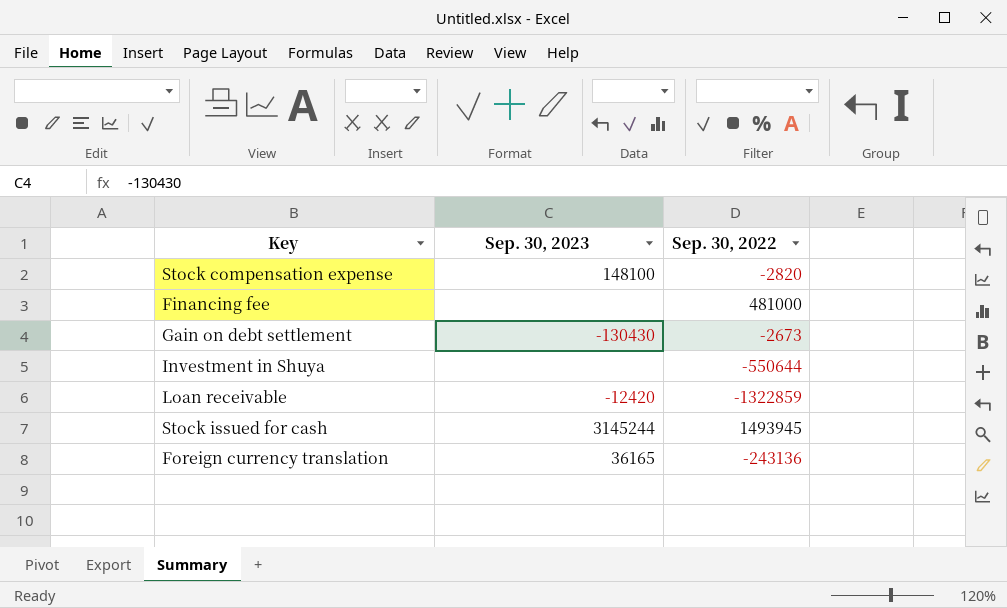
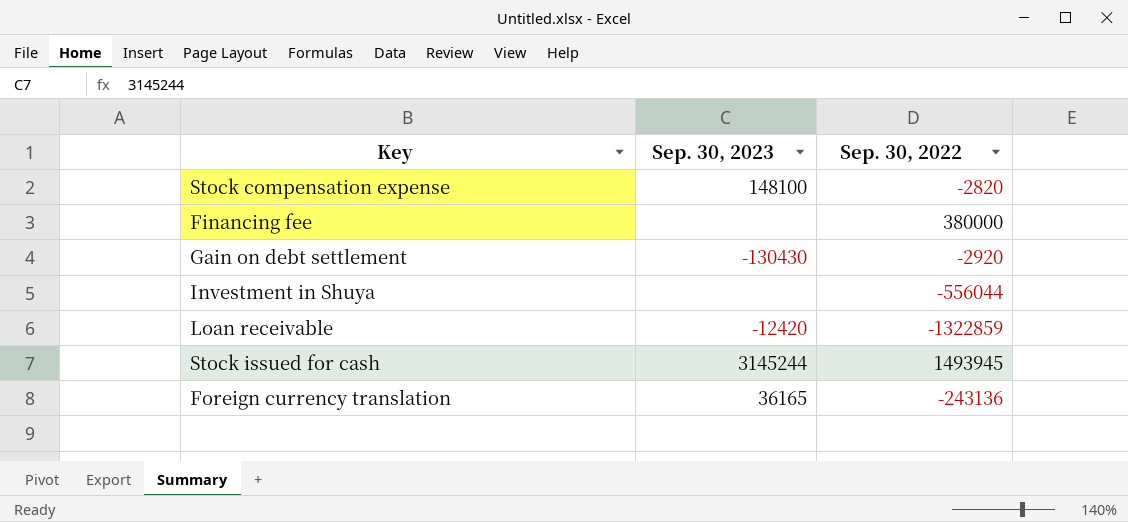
Financing fee | Sep. 30, 2022: 481000 -> 380000
Gain on debt settlement | Sep. 30, 2022: -2673 -> -2920
Investment in Shuya | Sep. 30, 2022: -550644 -> -556044

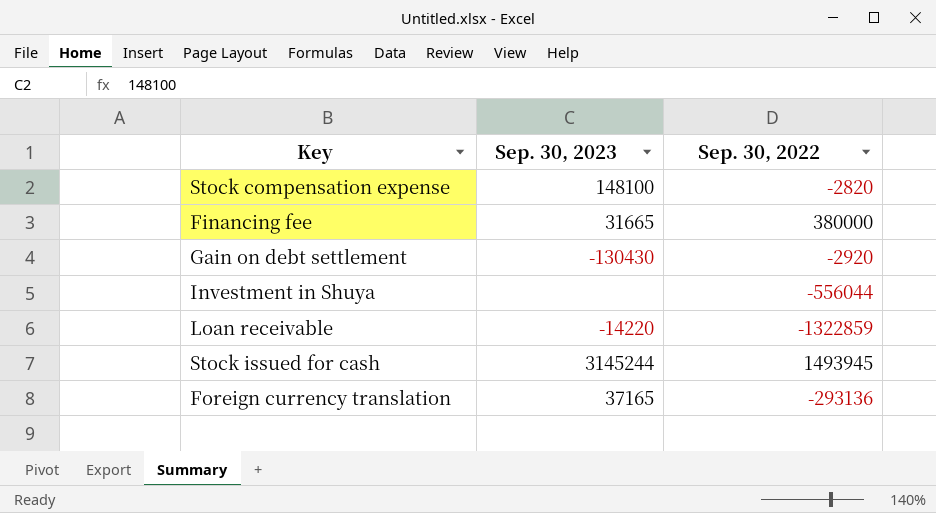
Financing fee | Sep. 30, 2023: none -> 31665
Loan receivable | Sep. 30, 2023: -12420 -> -14220
Foreign currency translation | Sep. 30, 2023: 36165 -> 37165
Foreign currency translation | Sep. 30, 2022: -243136 -> -293136

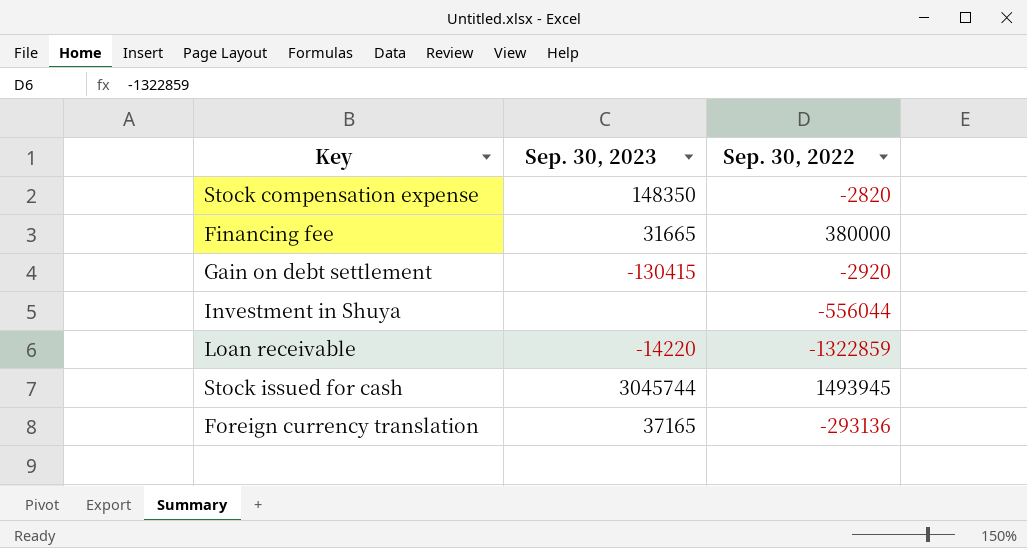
Stock compensation expense | Sep. 30, 2023: 148100 -> 148350
Gain on debt settlement | Sep. 30, 2023: -130430 -> -130415
Stock issued for cash | Sep. 30, 2023: 3145244 -> 3045744

